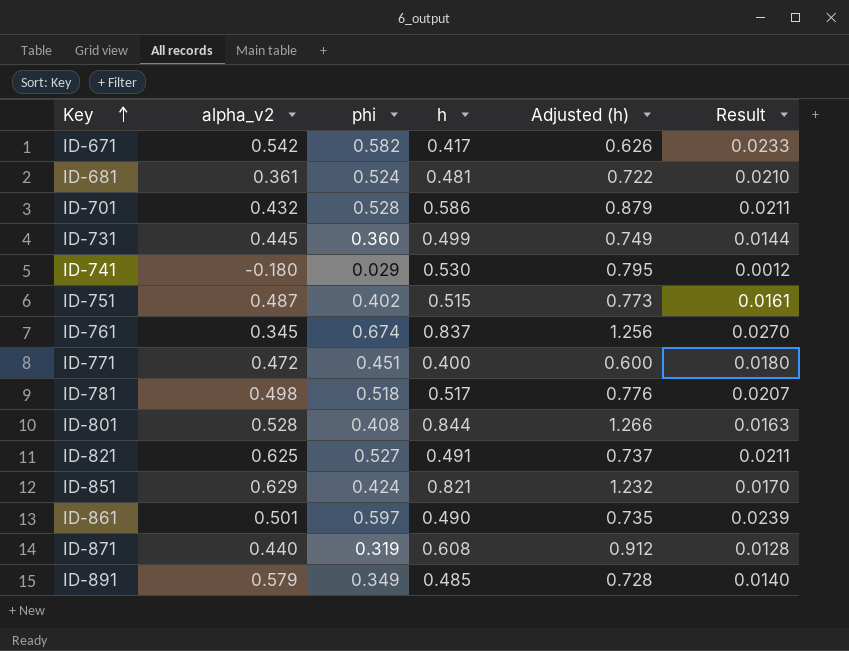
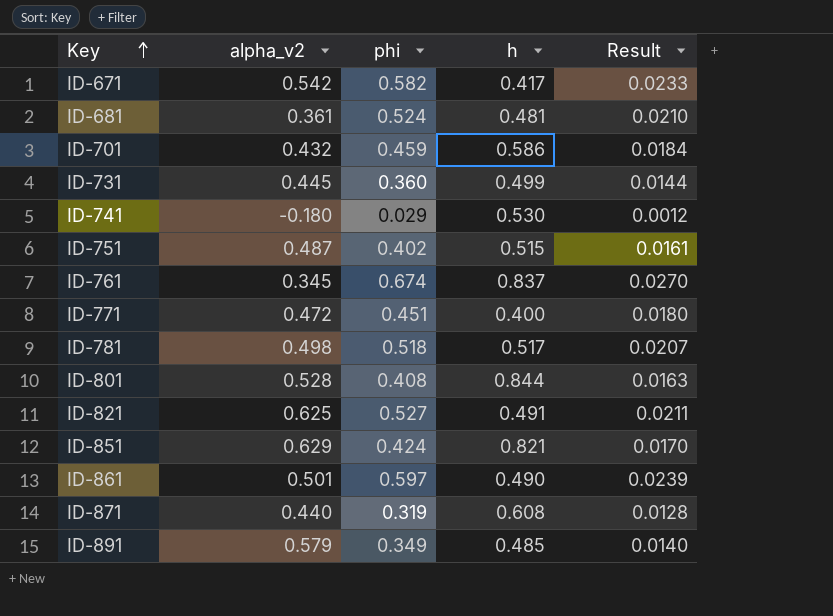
column Adjusted (h) | formula: [h] * 1.5 -> none
ID-701 | phi: 0.528 -> 0.459
ID-701 | Result: 0.0211 -> 0.0184

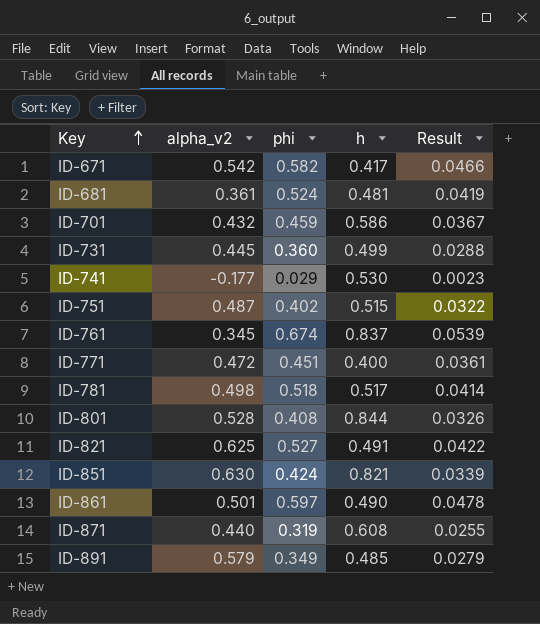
column Result | formula: [phi] * 0.04 -> [phi] * 0.08
ID-741 | alpha_v2: -0.180 -> -0.177
ID-851 | alpha_v2: 0.629 -> 0.630

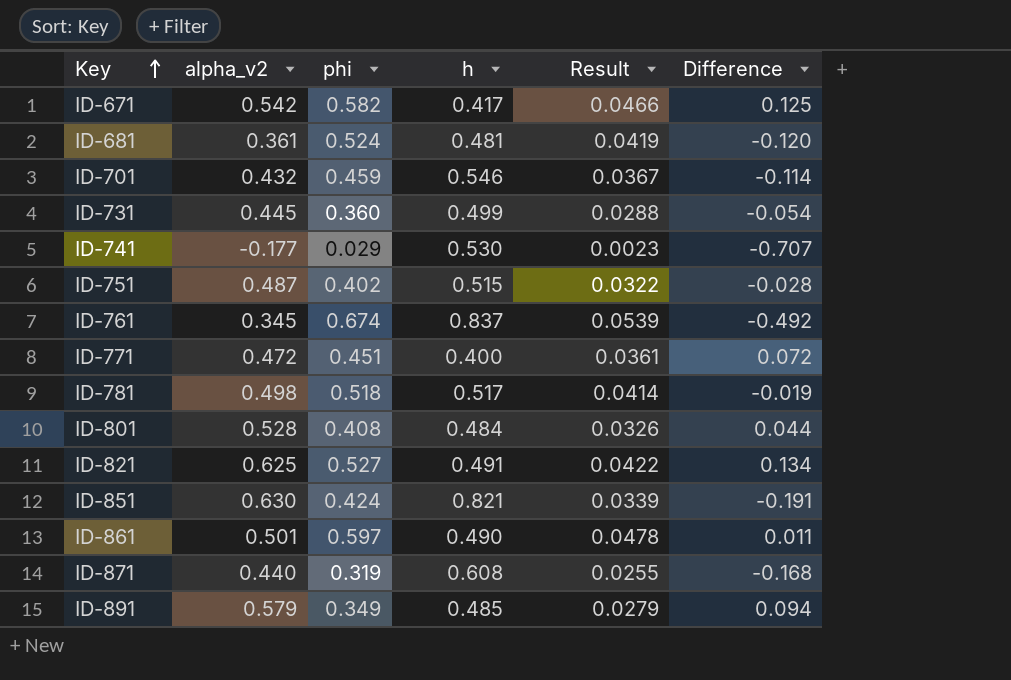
column Difference | formula: none -> [alpha_v2] - [h]
ID-701 | h: 0.586 -> 0.546
ID-801 | h: 0.844 -> 0.484

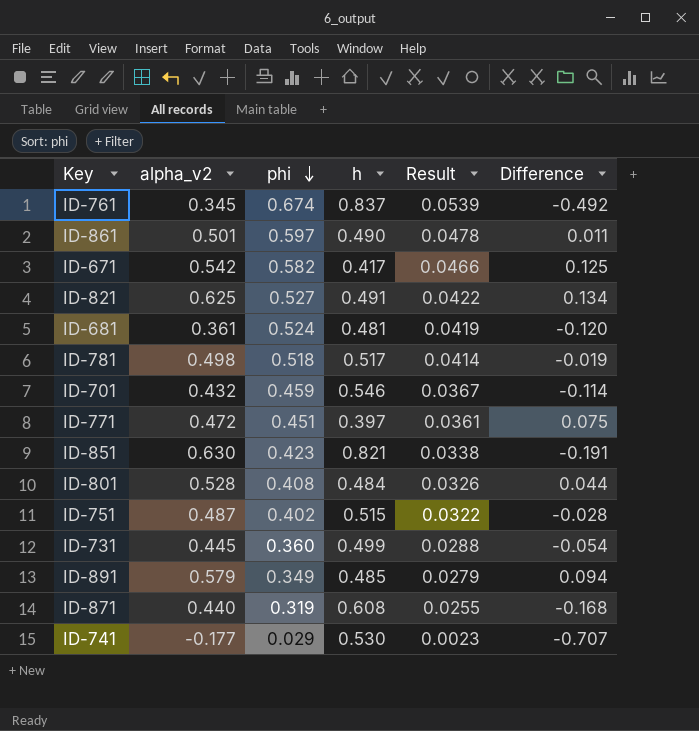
row order: Key ascending -> phi descending
ID-771 | h: 0.400 -> 0.397
ID-771 | Difference: 0.072 -> 0.075
ID-851 | phi: 0.424 -> 0.423
ID-851 | Result: 0.0339 -> 0.0338

